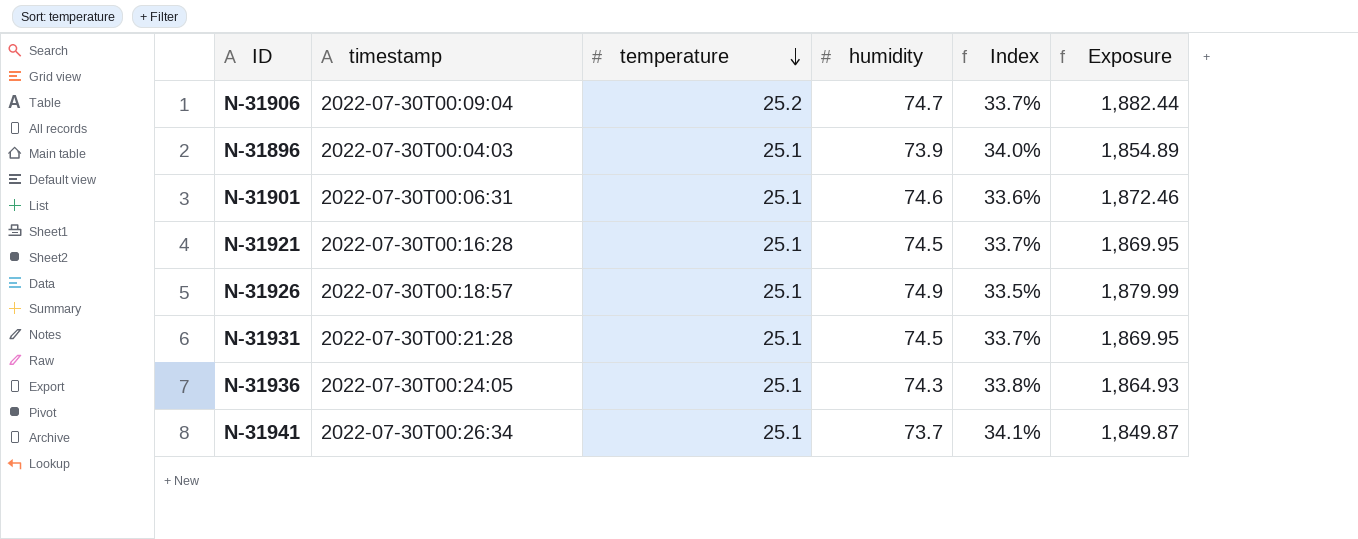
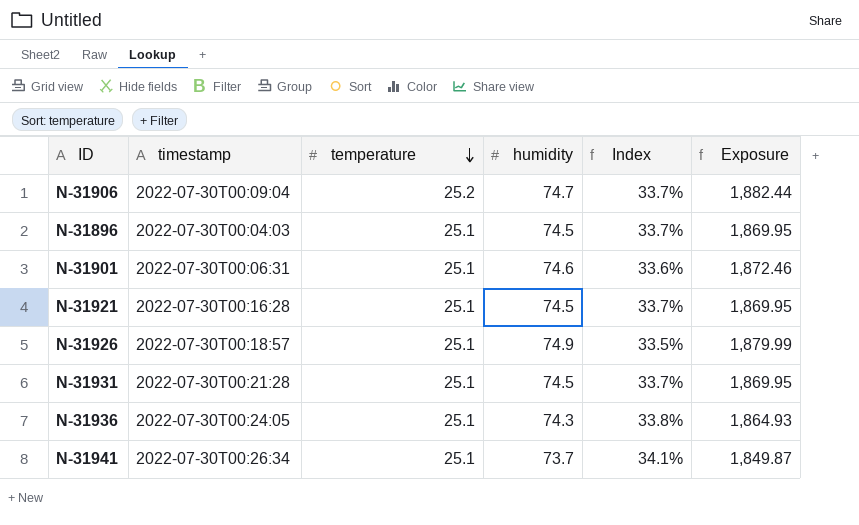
N-31896 | humidity: 73.9 -> 74.5
N-31896 | Index: 34.0% -> 33.7%
N-31896 | Exposure: 1,854.89 -> 1,869.95

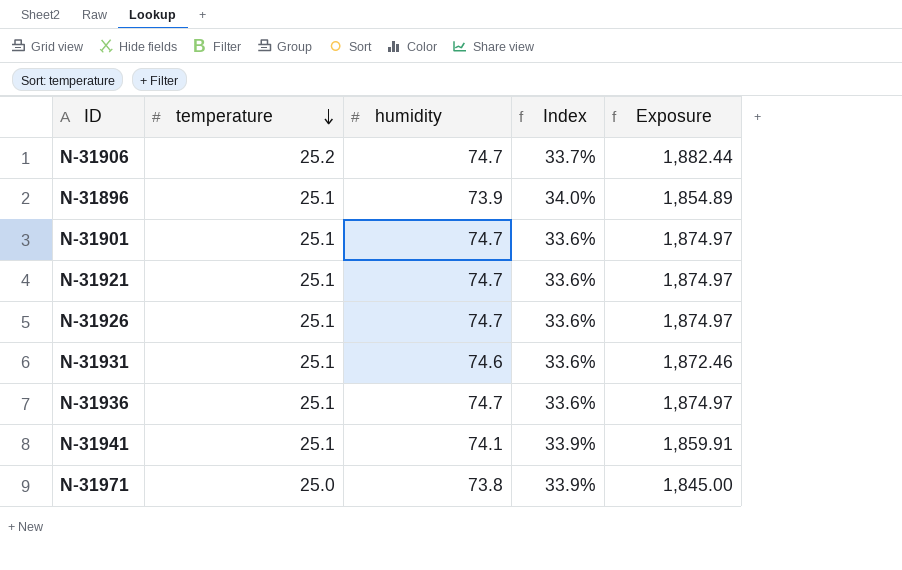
column timestamp | position: 2 -> none
N-31896 | humidity: 74.5 -> 73.9
N-31896 | Index: 33.7% -> 34.0%
N-31896 | Exposure: 1,869.95 -> 1,854.89
N-31901 | humidity: 74.6 -> 74.7
N-31901 | Exposure: 1,872.46 -> 1,874.97
N-31921 | humidity: 74.5 -> 74.7
N-31921 | Index: 33.7% -> 33.6%
N-31921 | Exposure: 1,869.95 -> 1,874.97
N-31926 | humidity: 74.9 -> 74.7
N-31926 | Index: 33.5% -> 33.6%
N-31926 | Exposure: 1,879.99 -> 1,874.97
N-31931 | humidity: 74.5 -> 74.6
N-31931 | Index: 33.7% -> 33.6%
N-31931 | Exposure: 1,869.95 -> 1,872.46
N-31936 | humidity: 74.3 -> 74.7
N-31936 | Index: 33.8% -> 33.6%
N-31936 | Exposure: 1,864.93 -> 1,874.97
N-31941 | humidity: 73.7 -> 74.1
N-31941 | Index: 34.1% -> 33.9%
N-31941 | Exposure: 1,849.87 -> 1,859.91
row N-31971: none -> 25.0 | 73.8 | 33.9% | 1,845.00

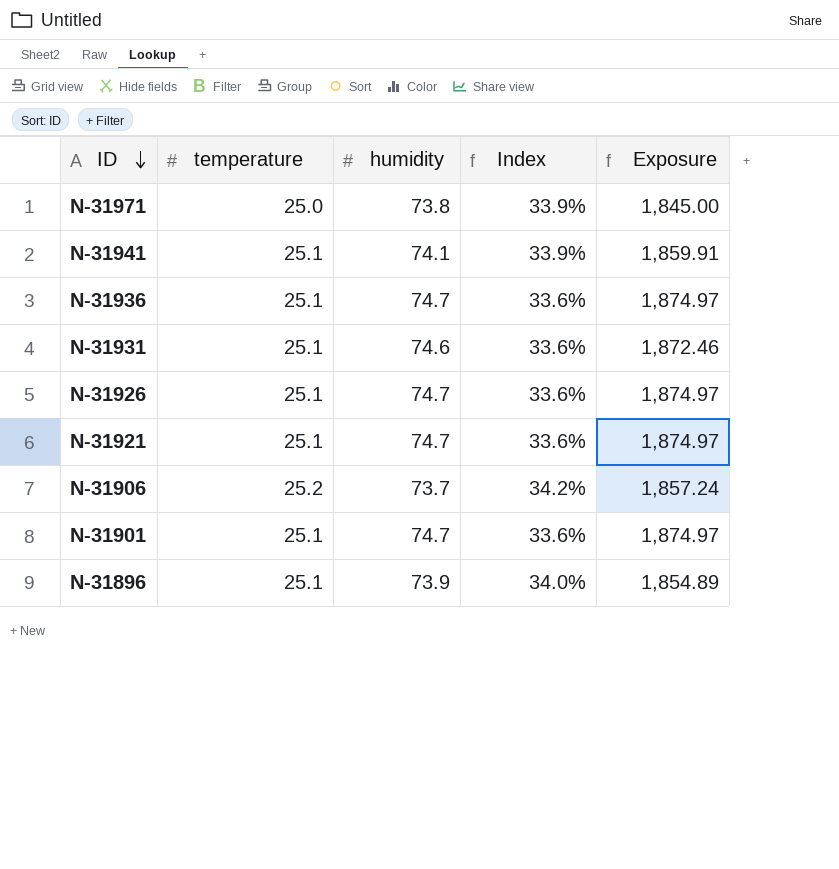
row order: temperature descending -> ID descending
N-31906 | humidity: 74.7 -> 73.7
N-31906 | Index: 33.7% -> 34.2%
N-31906 | Exposure: 1,882.44 -> 1,857.24

